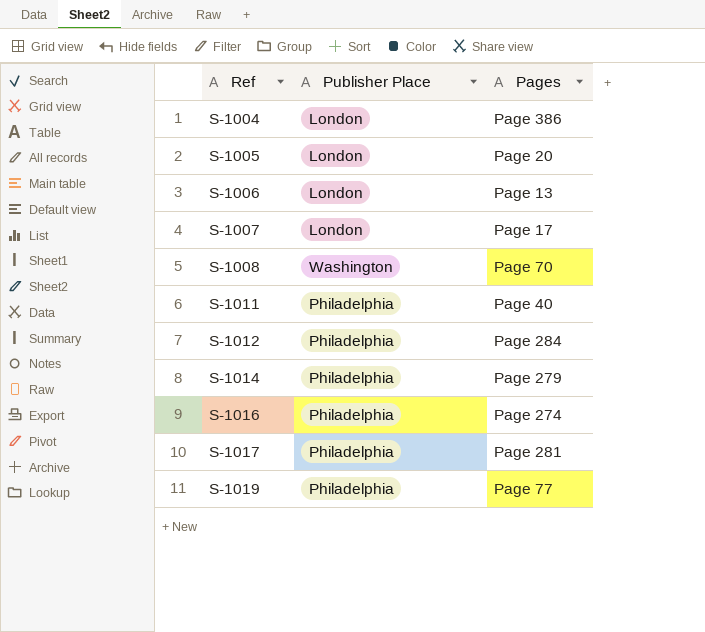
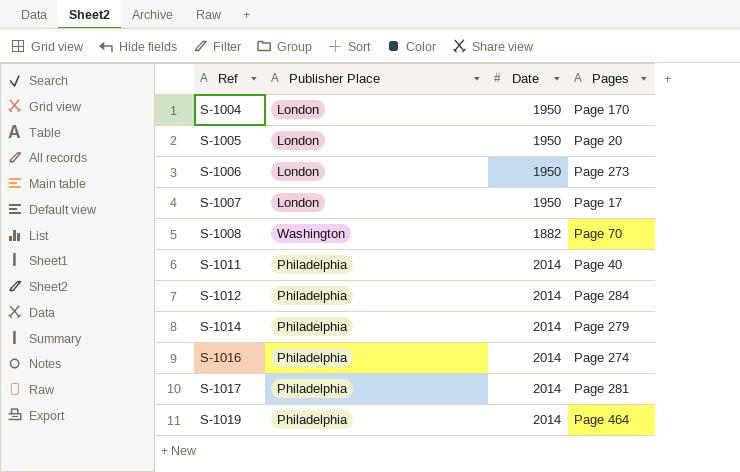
column Date | position: none -> 3
S-1004 | Pages: Page 386 -> Page 170
S-1006 | Pages: Page 13 -> Page 273
S-1019 | Pages: Page 77 -> Page 464

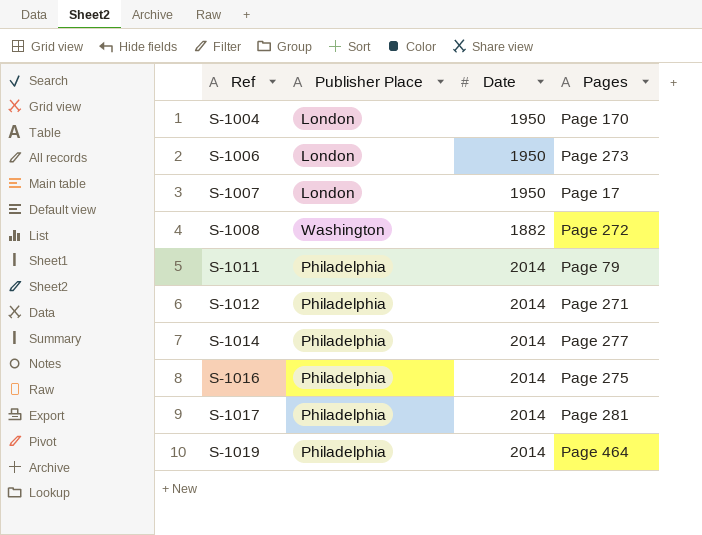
row S-1005: London | 1950 | Page 20 -> none
S-1008 | Pages: Page 70 -> Page 272
S-1011 | Pages: Page 40 -> Page 79
S-1012 | Pages: Page 284 -> Page 271
S-1014 | Pages: Page 279 -> Page 277
S-1016 | Pages: Page 274 -> Page 275

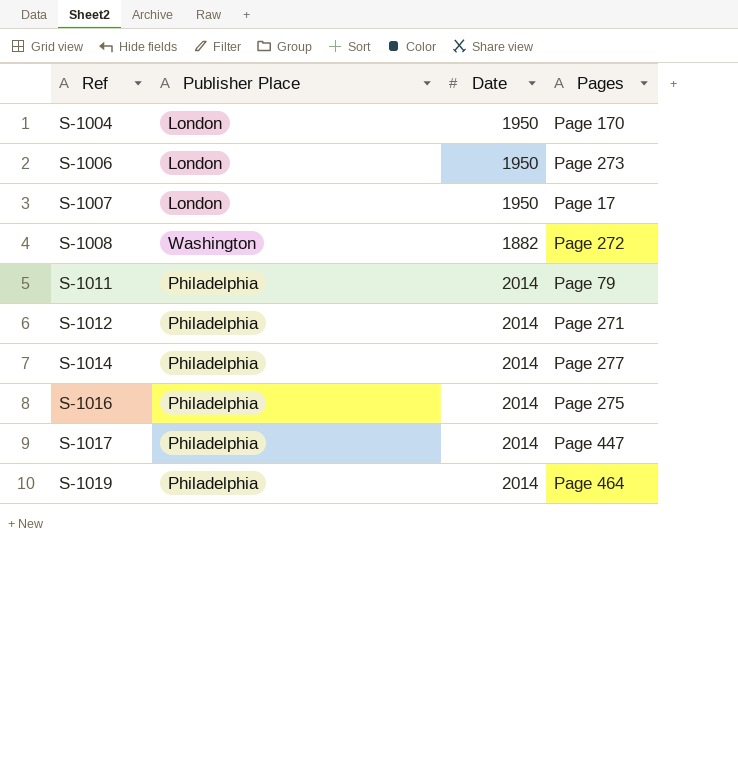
S-1017 | Pages: Page 281 -> Page 447

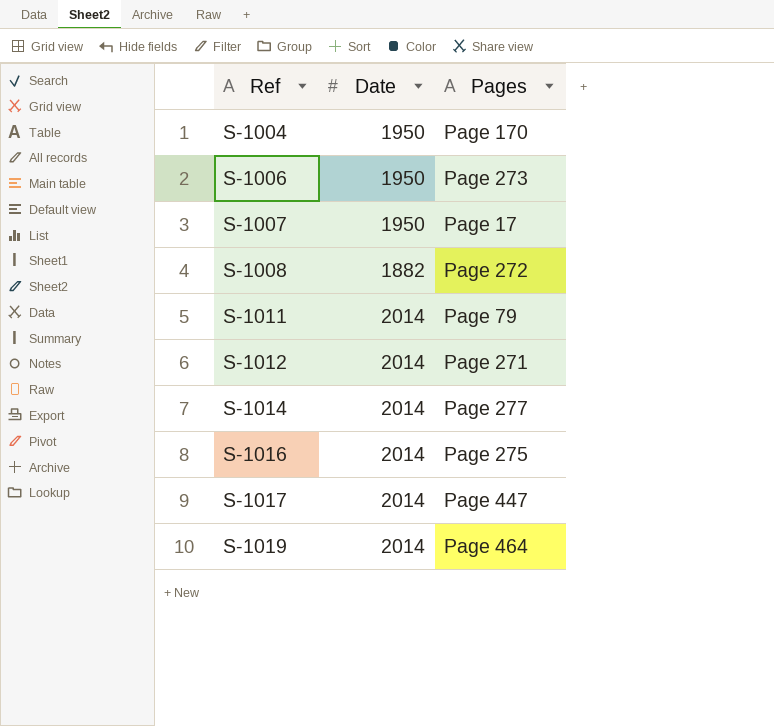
column Publisher Place | position: 2 -> none

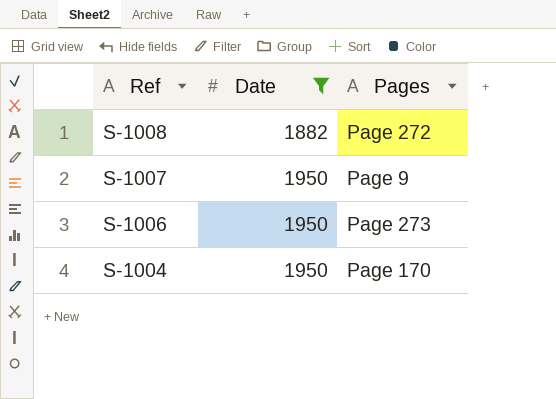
filter: none -> Date != 2014
row order: Ref ascending -> Ref descending
S-1007 | Pages: Page 17 -> Page 9

